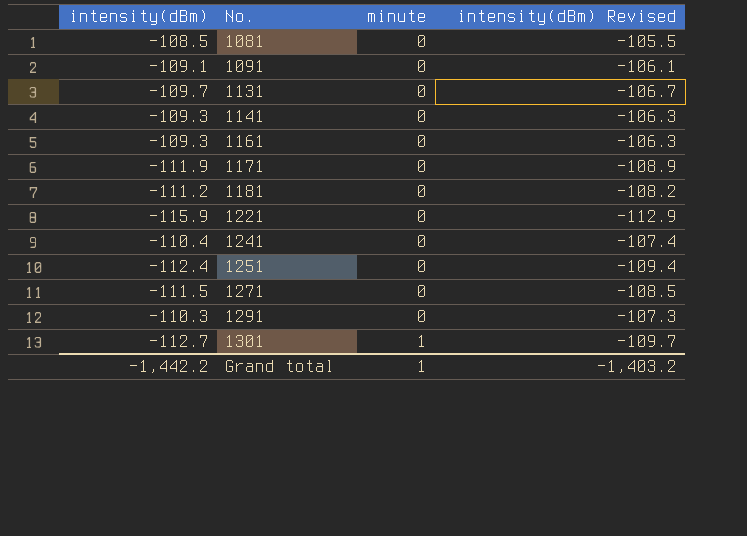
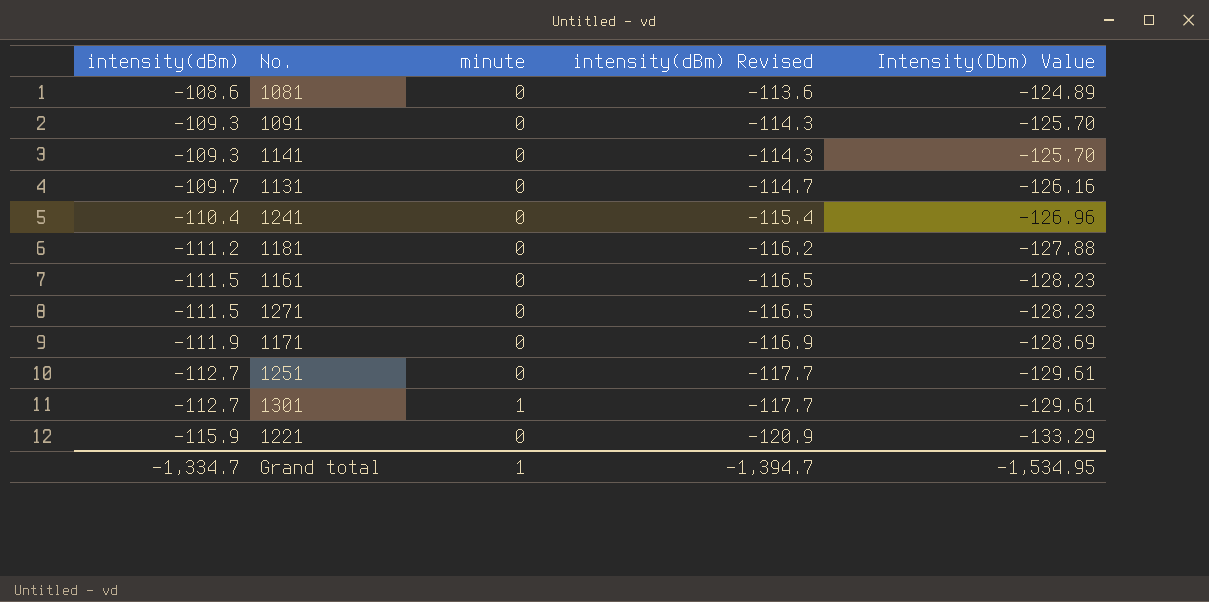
row order: No. ascending -> intensity(dBm) descending
column intensity(dBm) Revised | formula: [intensity(dBm)] + 3 -> [intensity(dBm)] - 5
column Intensity(Dbm) Value | formula: none -> [intensity(dBm)] * 1.15
row 1291: -110.3 | 0 | -107.3 -> none
1081 | intensity(dBm): -108.5 -> -108.6
1091 | intensity(dBm): -109.1 -> -109.3
1161 | intensity(dBm): -109.3 -> -111.5
1251 | intensity(dBm): -112.4 -> -112.7
Grand total | intensity(dBm): -1,442.2 -> -1,334.7
Grand total | intensity(dBm) Revised: -1,403.2 -> -1,394.7

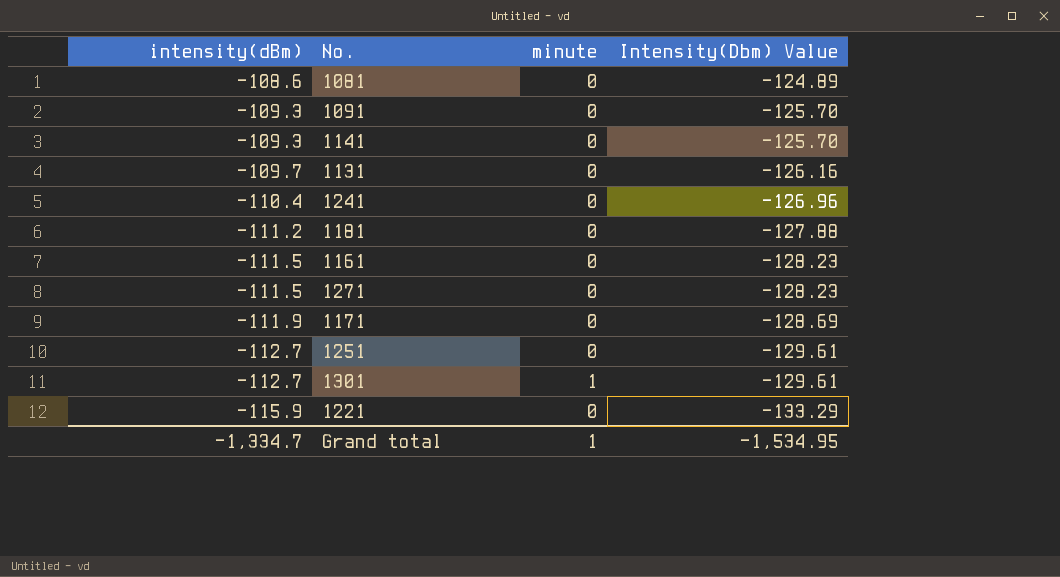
column intensity(dBm) Revised | formula: [intensity(dBm)] - 5 -> none

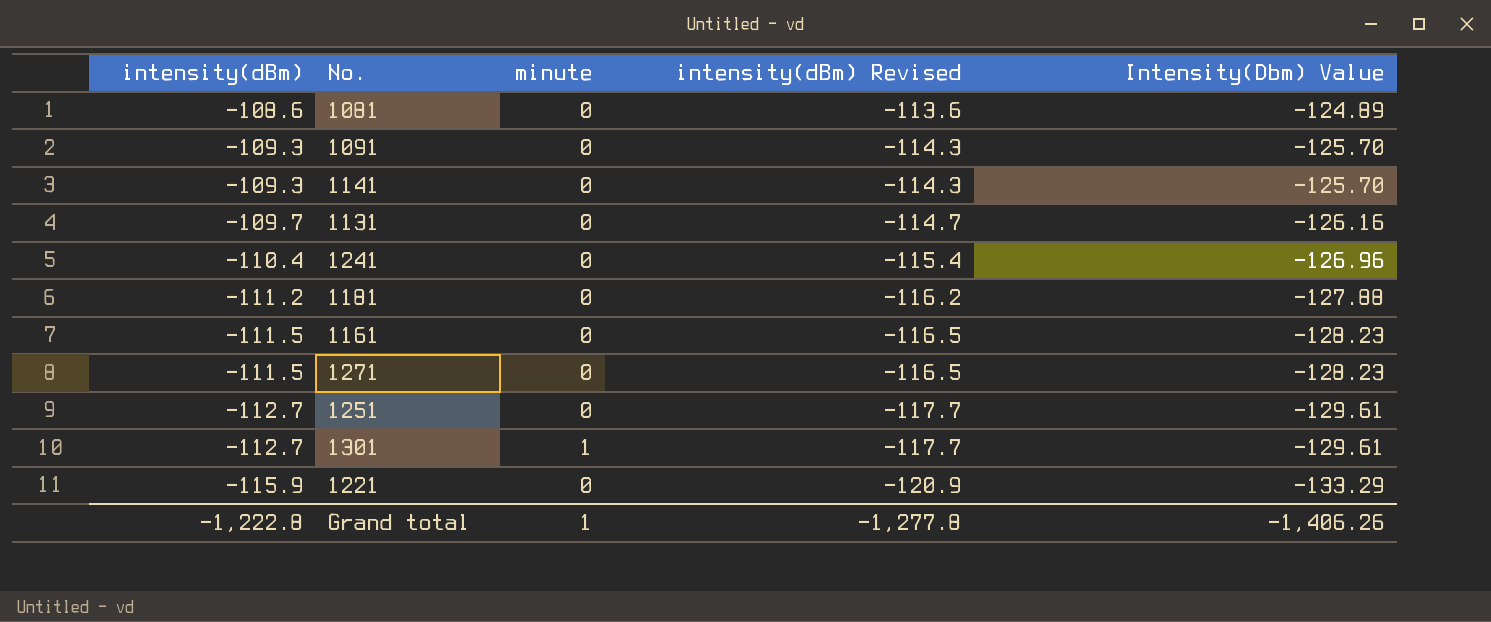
column intensity(dBm) Revised | formula: none -> [intensity(dBm)] - 5
row 1171: -111.9 | 0 | -128.69 -> none
Grand total | intensity(dBm): -1,334.7 -> -1,222.8
Grand total | Intensity(Dbm) Value: -1,534.95 -> -1,406.26

